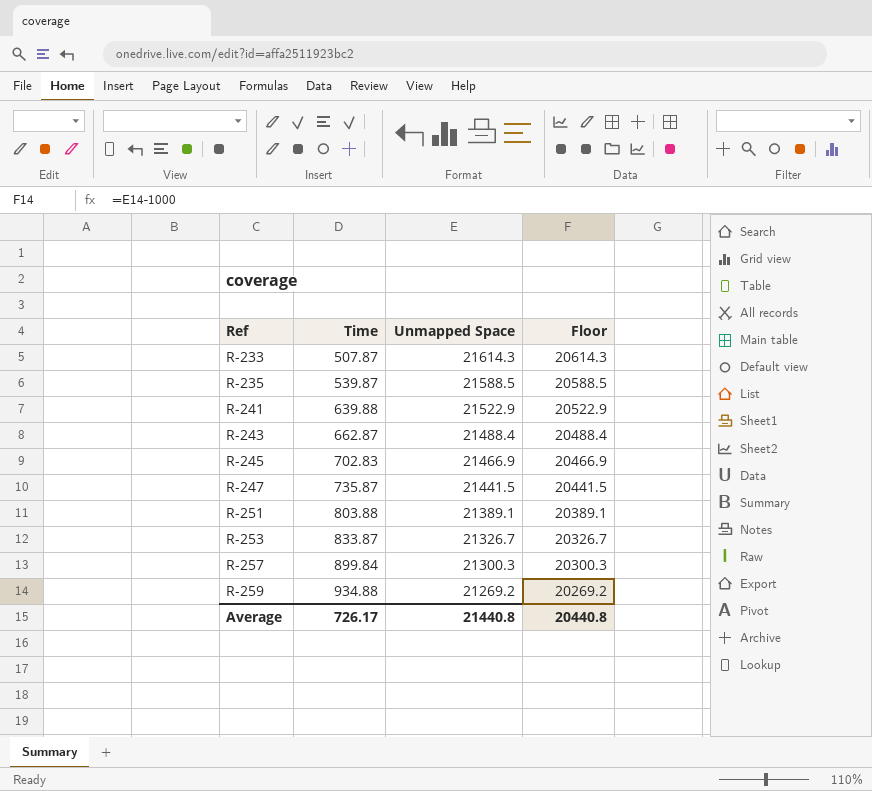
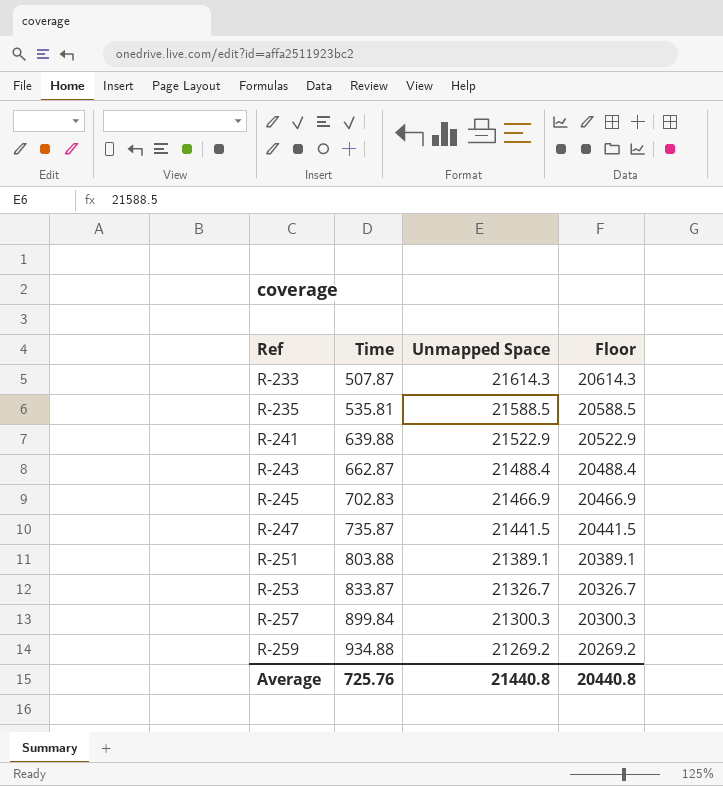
R-235 | Time: 539.87 -> 535.81
Average | Time: 726.17 -> 725.76

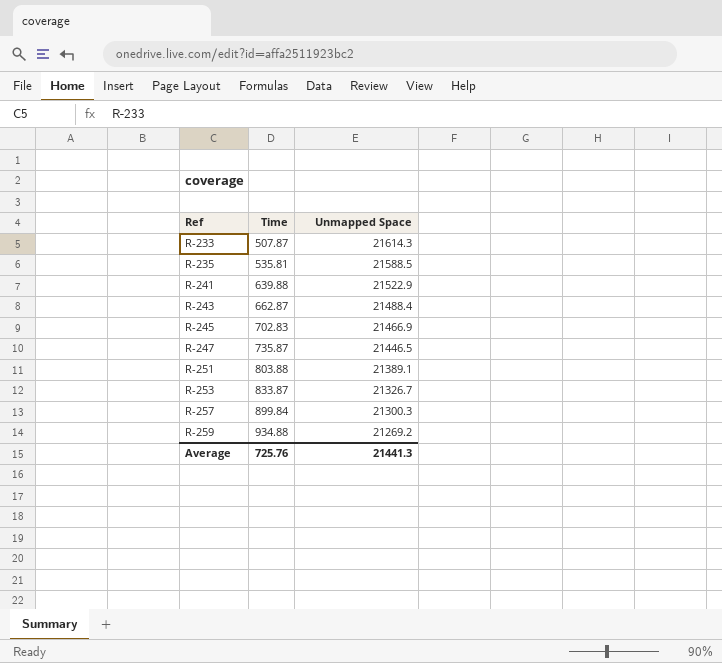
column Floor | formula: [Unmapped Space] - 1000 -> none
R-247 | Unmapped Space: 21441.5 -> 21446.5
Average | Unmapped Space: 21440.8 -> 21441.3

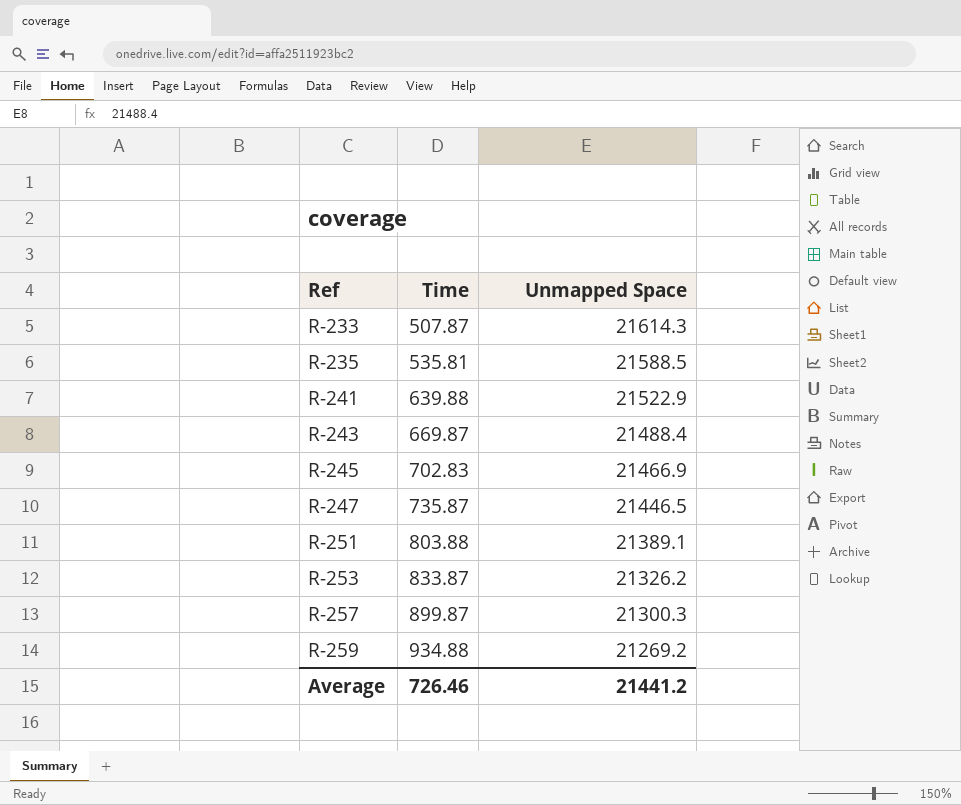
R-243 | Time: 662.87 -> 669.87
R-253 | Unmapped Space: 21326.7 -> 21326.2
R-257 | Time: 899.84 -> 899.87
Average | Time: 725.76 -> 726.46
Average | Unmapped Space: 21441.3 -> 21441.2

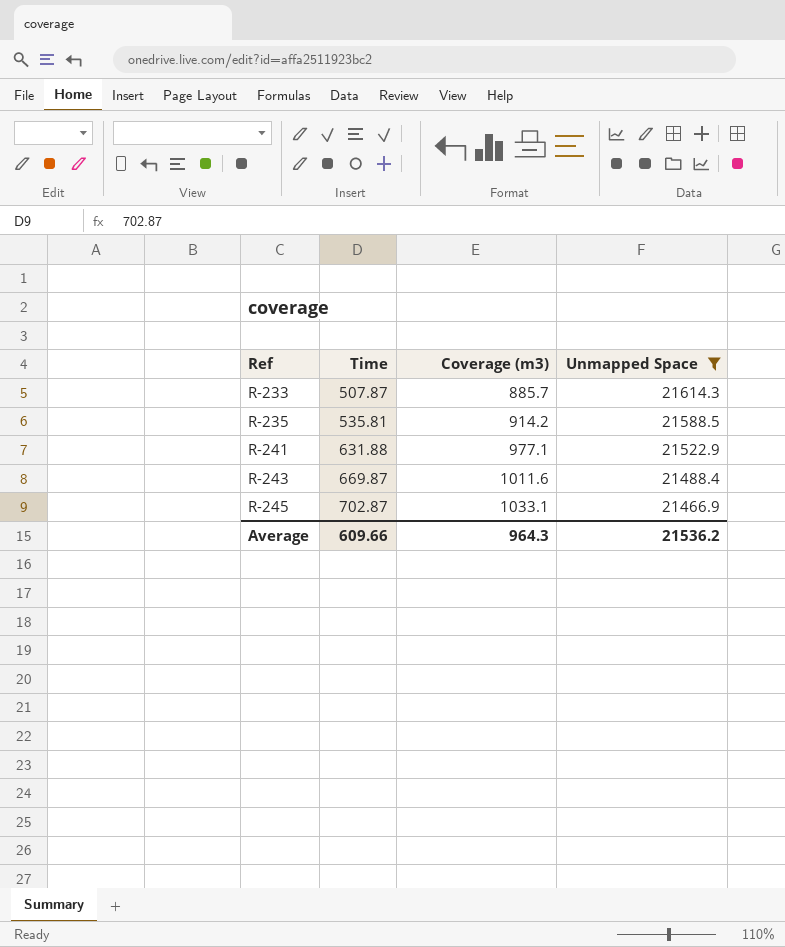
filter: none -> Unmapped Space >= 21466.9
column Coverage (m3) | position: none -> 3
R-241 | Time: 639.88 -> 631.88
R-245 | Time: 702.83 -> 702.87
Average | Time: 726.46 -> 609.66
Average | Unmapped Space: 21441.2 -> 21536.2

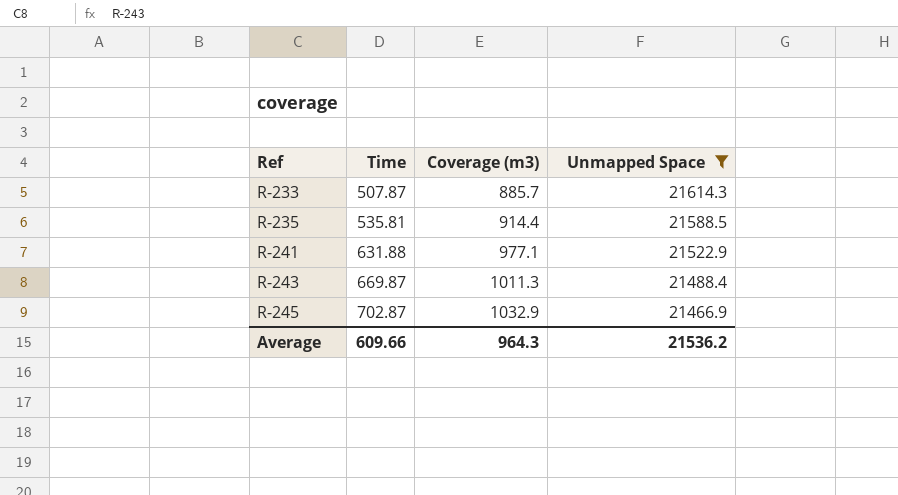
R-235 | Coverage (m3): 914.2 -> 914.4
R-243 | Coverage (m3): 1011.6 -> 1011.3
R-245 | Coverage (m3): 1033.1 -> 1032.9

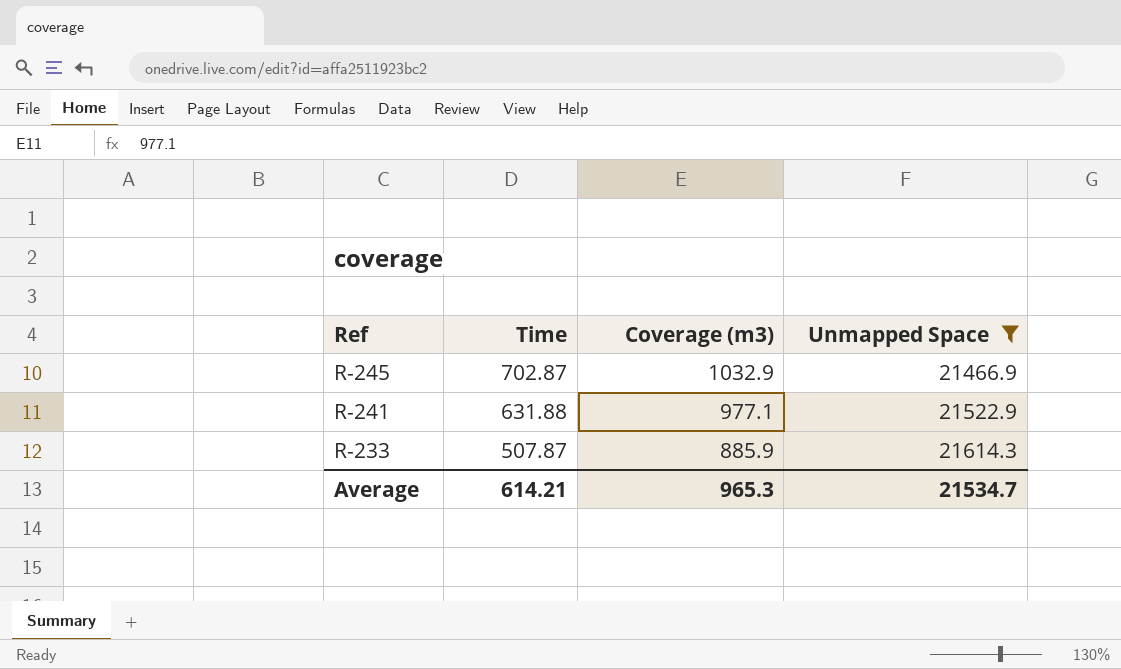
row order: Ref ascending -> Ref descending
row R-235: 535.81 | 914.4 | 21588.5 -> none
row R-243: 669.87 | 1011.3 | 21488.4 -> none
R-233 | Coverage (m3): 885.7 -> 885.9
Average | Time: 609.66 -> 614.21
Average | Coverage (m3): 964.3 -> 965.3
Average | Unmapped Space: 21536.2 -> 21534.7

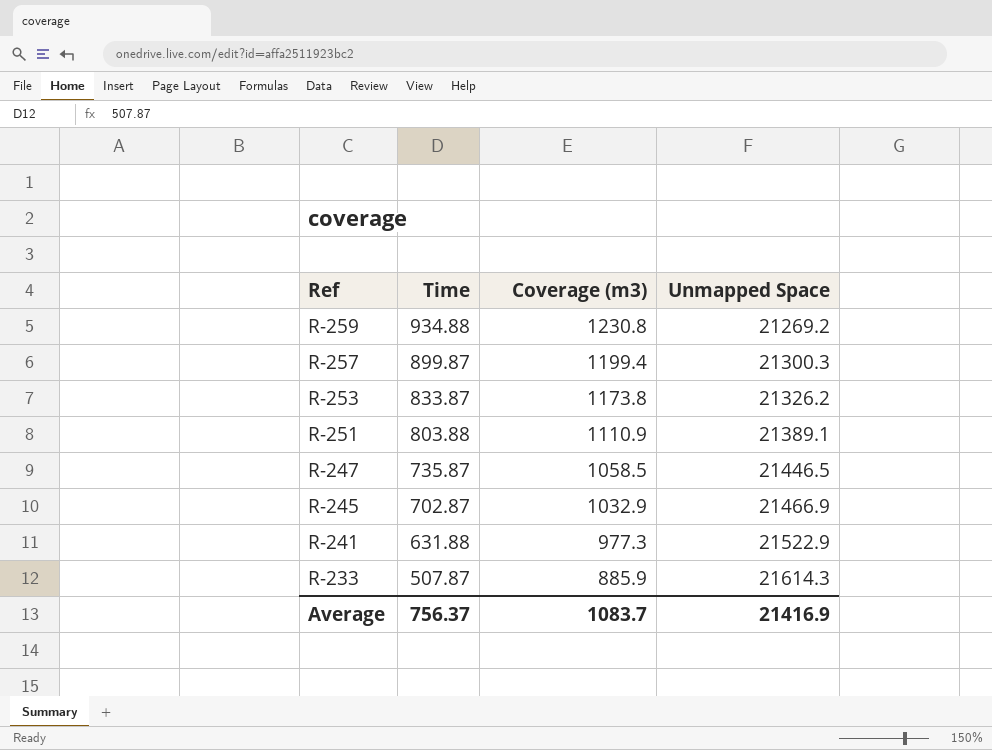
filter: Unmapped Space >= 21466.9 -> none
R-241 | Coverage (m3): 977.1 -> 977.3
Average | Time: 614.21 -> 756.37
Average | Coverage (m3): 965.3 -> 1083.7
Average | Unmapped Space: 21534.7 -> 21416.9

